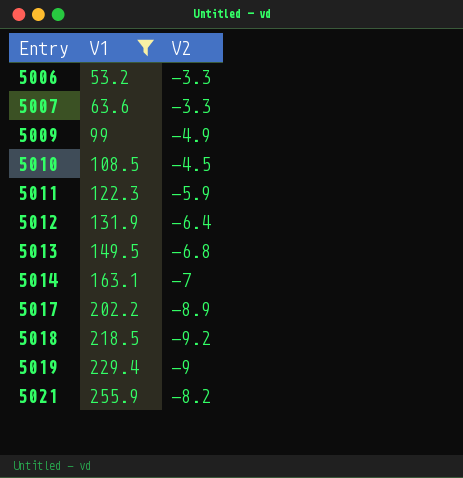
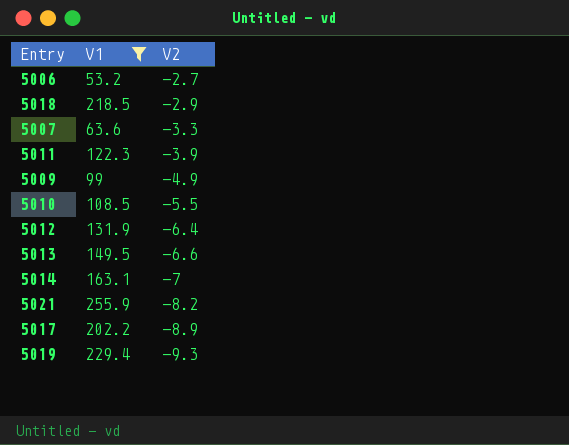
row order: Entry ascending -> V2 descending
5006 | V2: -3.3 -> -2.7
5018 | V2: -9.2 -> -2.9
5011 | V2: -5.9 -> -3.9
5010 | V2: -4.5 -> -5.5
5013 | V2: -6.8 -> -6.6
5019 | V2: -9 -> -9.3

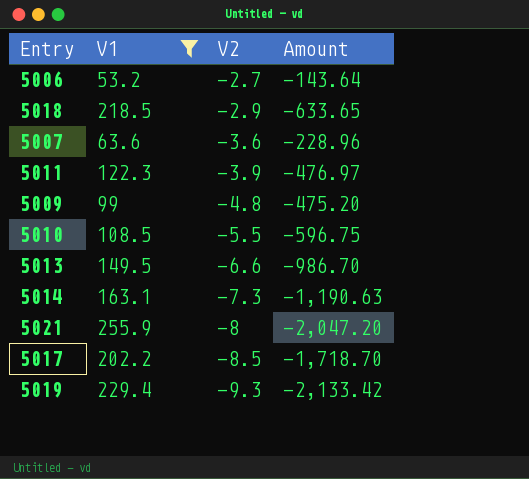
column Amount | formula: none -> [V1] * [V2]
row 5012: 131.9 | -6.4 -> none
5007 | V2: -3.3 -> -3.6
5009 | V2: -4.9 -> -4.8
5014 | V2: -7 -> -7.3
5021 | V2: -8.2 -> -8
5017 | V2: -8.9 -> -8.5

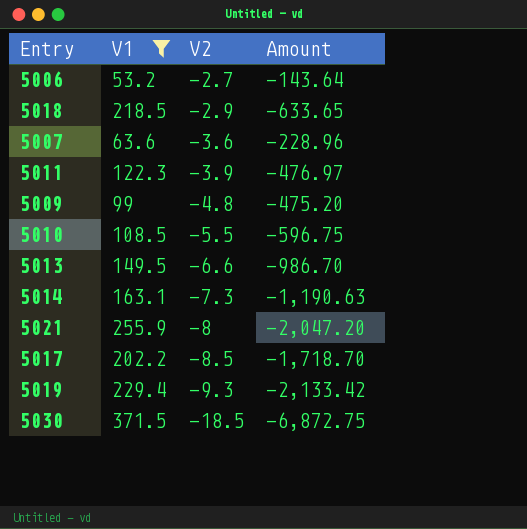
row 5030: none -> 371.5 | -18.5 | -6,872.75

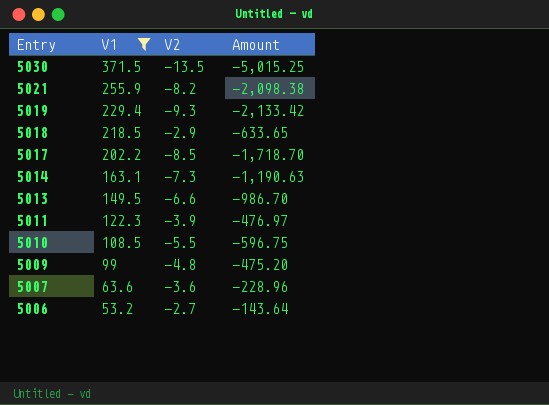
row order: V2 descending -> Entry descending
5030 | V2: -18.5 -> -13.5
5030 | Amount: -6,872.75 -> -5,015.25
5021 | V2: -8 -> -8.2
5021 | Amount: -2,047.20 -> -2,098.38

